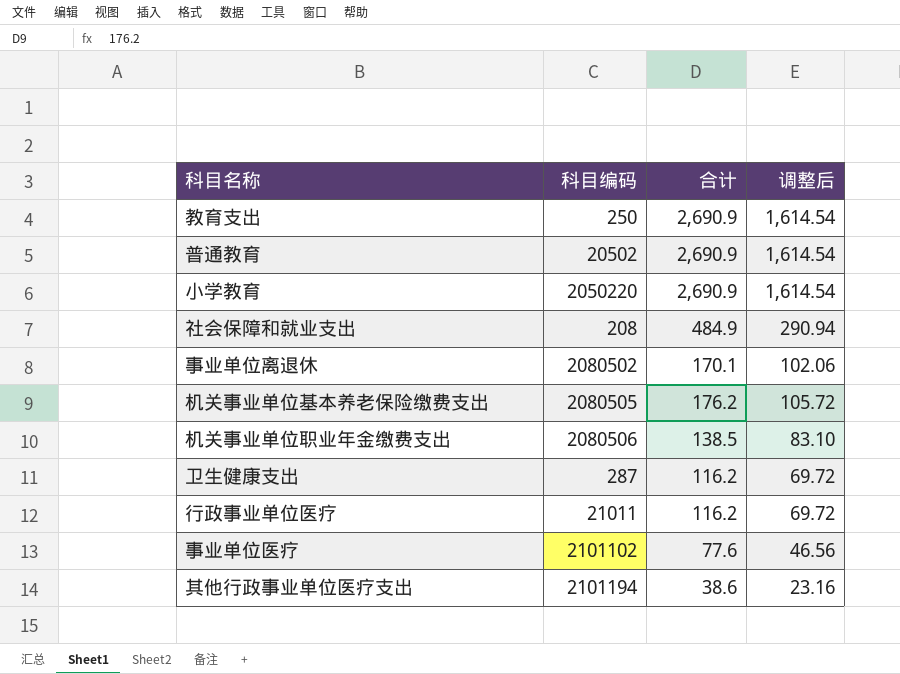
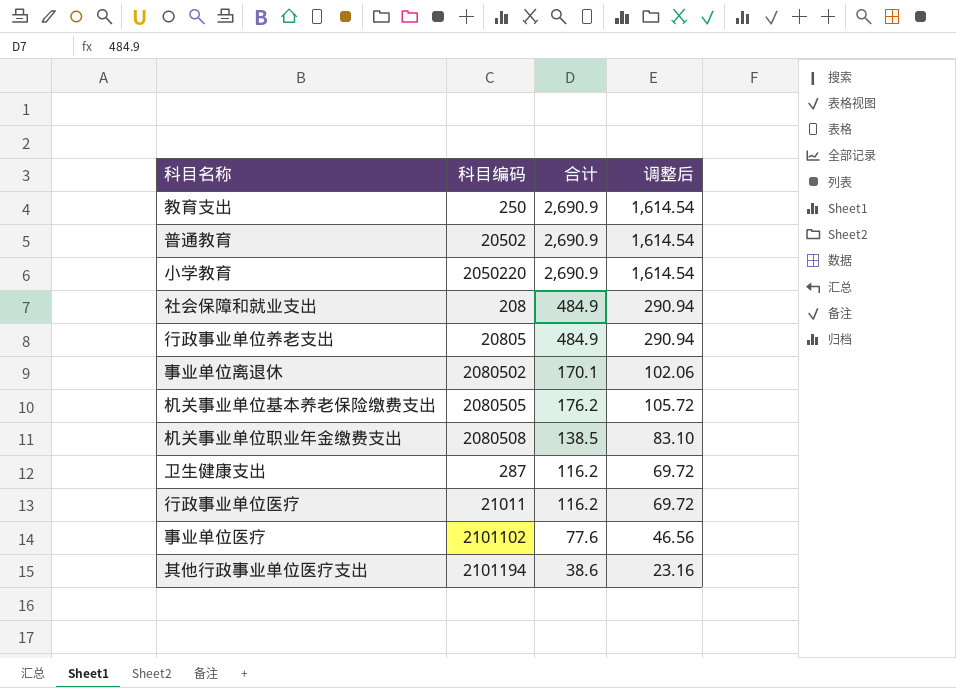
row 行政事业单位养老支出: none -> 20805 | 484.9 | 290.94
机关事业单位职业年金缴费支出 | 科目编码: 2080506 -> 2080508

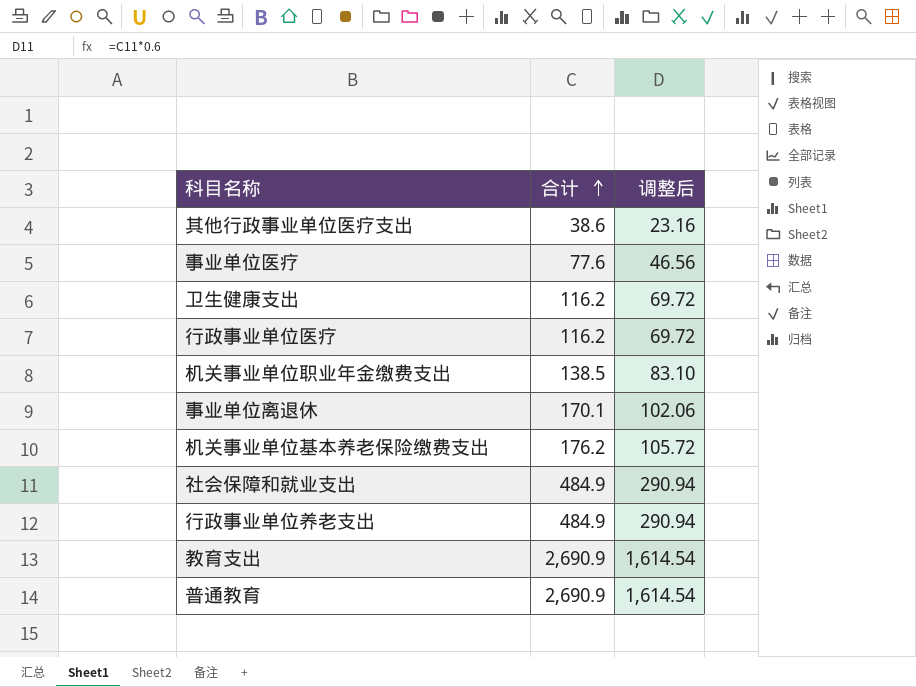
row order: none -> 合计 ascending
column 科目编码 | position: 2 -> none
row 小学教育: 2050220 | 2,690.9 | 1,614.54 -> none

